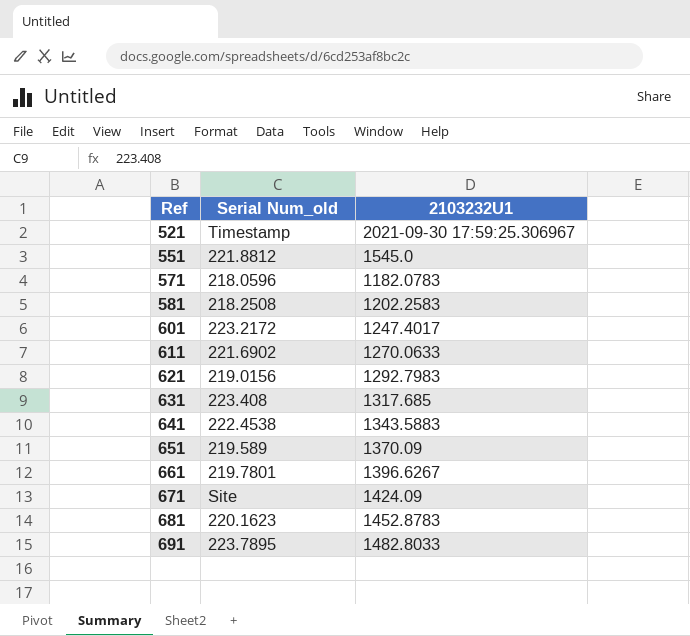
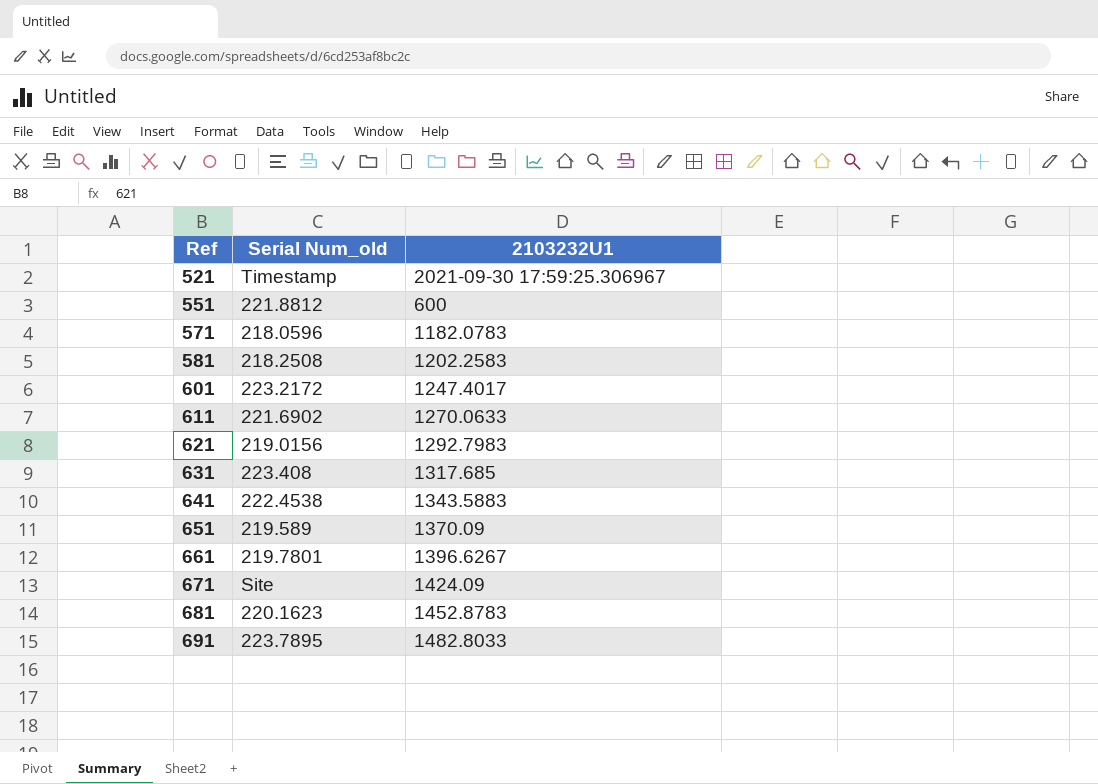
551 | 2103232U1: 1545.0 -> 600

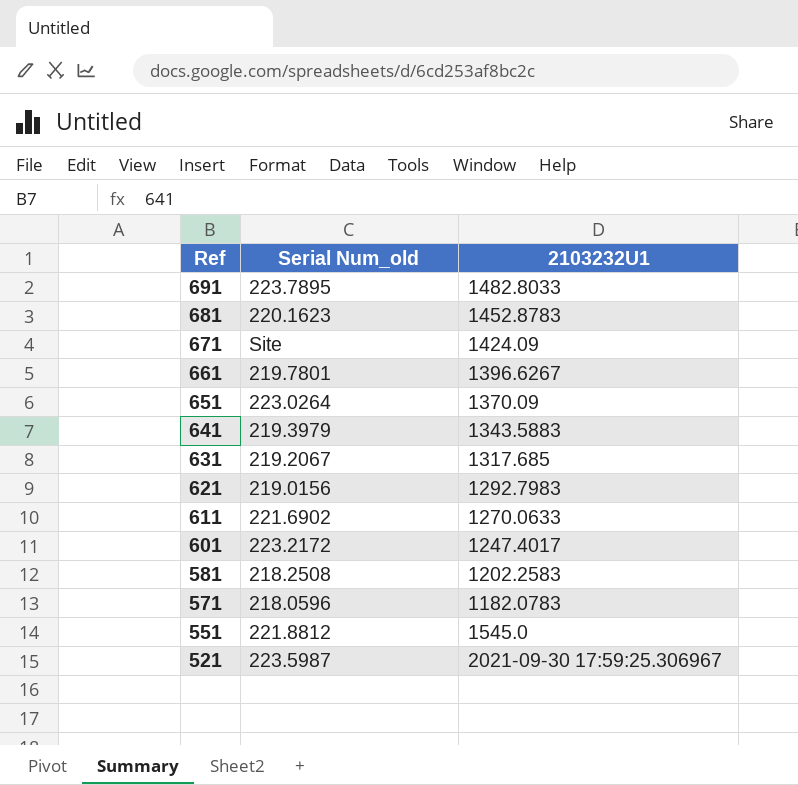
row order: Ref ascending -> Ref descending
651 | Serial Num_old: 219.589 -> 223.0264
641 | Serial Num_old: 222.4538 -> 219.3979
631 | Serial Num_old: 223.408 -> 219.2067
551 | 2103232U1: 600 -> 1545.0
521 | Serial Num_old: Timestamp -> 223.5987

